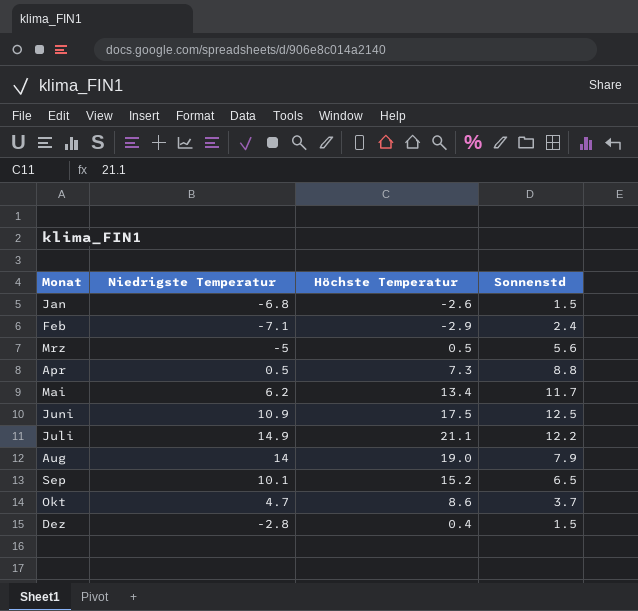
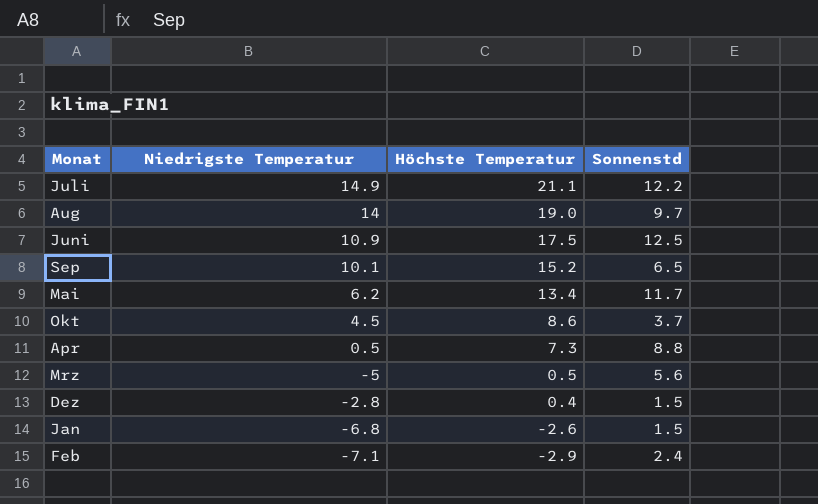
row order: none -> Höchste Temperatur descending
Aug | Sonnenstd: 7.9 -> 9.7
Okt | Niedrigste Temperatur: 4.7 -> 4.5

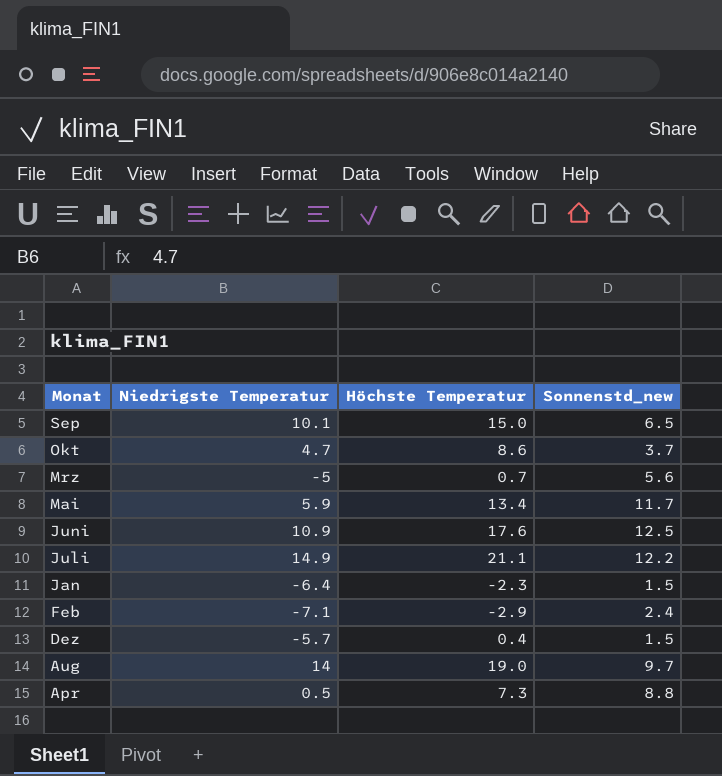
row order: Höchste Temperatur descending -> Monat descending
column name: Sonnenstd -> Sonnenstd_new
Sep | Höchste Temperatur: 15.2 -> 15.0
Okt | Niedrigste Temperatur: 4.5 -> 4.7
Mrz | Höchste Temperatur: 0.5 -> 0.7
Mai | Niedrigste Temperatur: 6.2 -> 5.9
Juni | Höchste Temperatur: 17.5 -> 17.6
Jan | Niedrigste Temperatur: -6.8 -> -6.4
Jan | Höchste Temperatur: -2.6 -> -2.3
Dez | Niedrigste Temperatur: -2.8 -> -5.7

